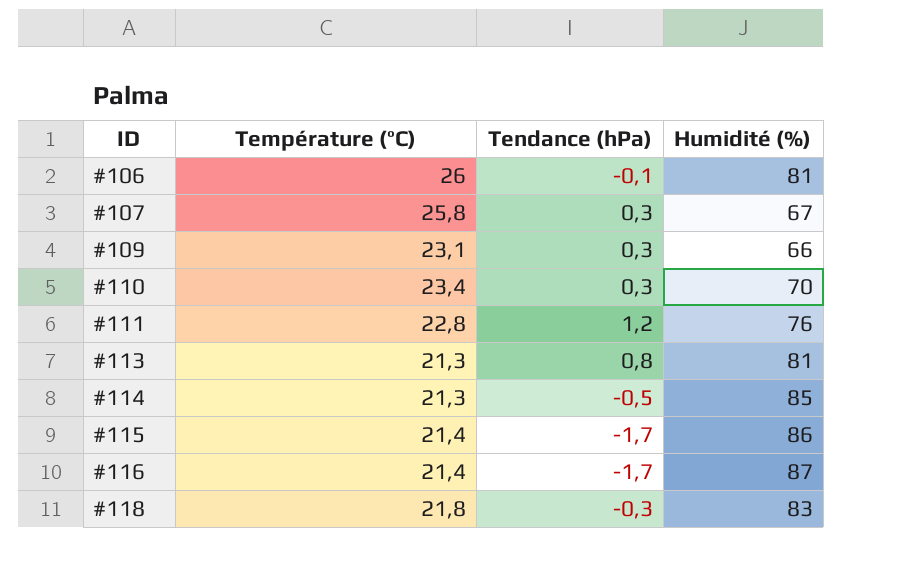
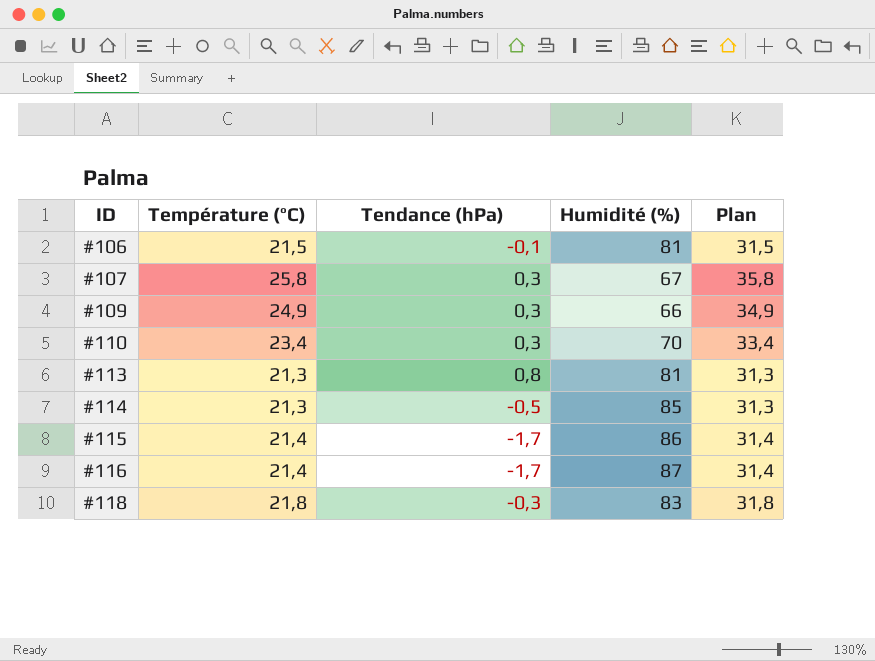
column Plan | formula: none -> [Température (ºC)] + 10
row #111: 22,8 | 1,2 | 76 -> none
#106 | Température (ºC): 26 -> 21,5
#109 | Température (ºC): 23,1 -> 24,9

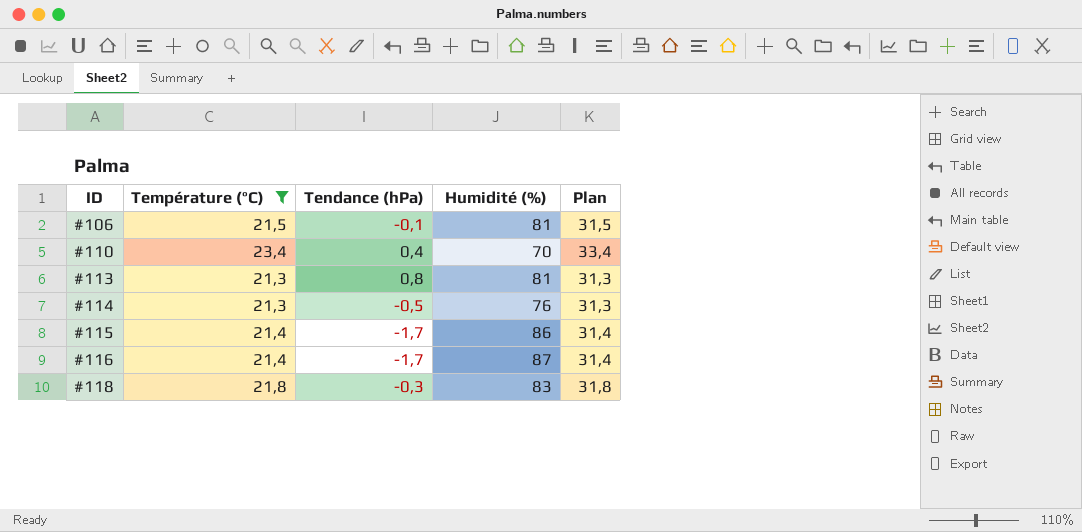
filter: none -> Température (ºC) <= 23,4
#110 | Tendance (hPa): 0,3 -> 0,4
#114 | Humidité (%): 85 -> 76

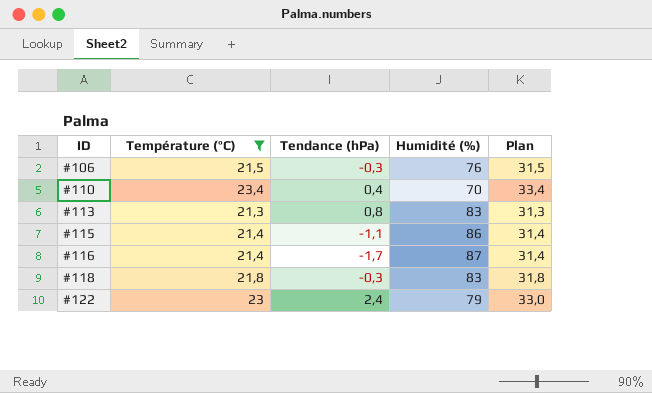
row #114: 21,3 | -0,5 | 76 | 31,3 -> none
#106 | Tendance (hPa): -0,1 -> -0,3
#106 | Humidité (%): 81 -> 76
#113 | Humidité (%): 81 -> 83
#115 | Tendance (hPa): -1,7 -> -1,1
row #122: none -> 23 | 2,4 | 79 | 33,0

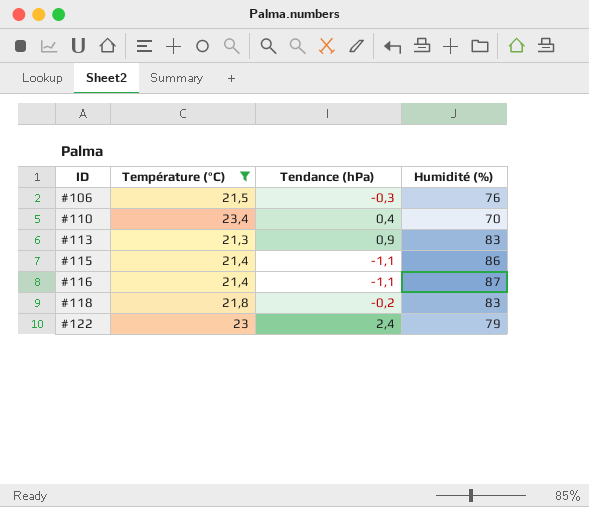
column Plan | formula: [Température (ºC)] + 10 -> none
#113 | Tendance (hPa): 0,8 -> 0,9
#116 | Tendance (hPa): -1,7 -> -1,1
#118 | Tendance (hPa): -0,3 -> -0,2

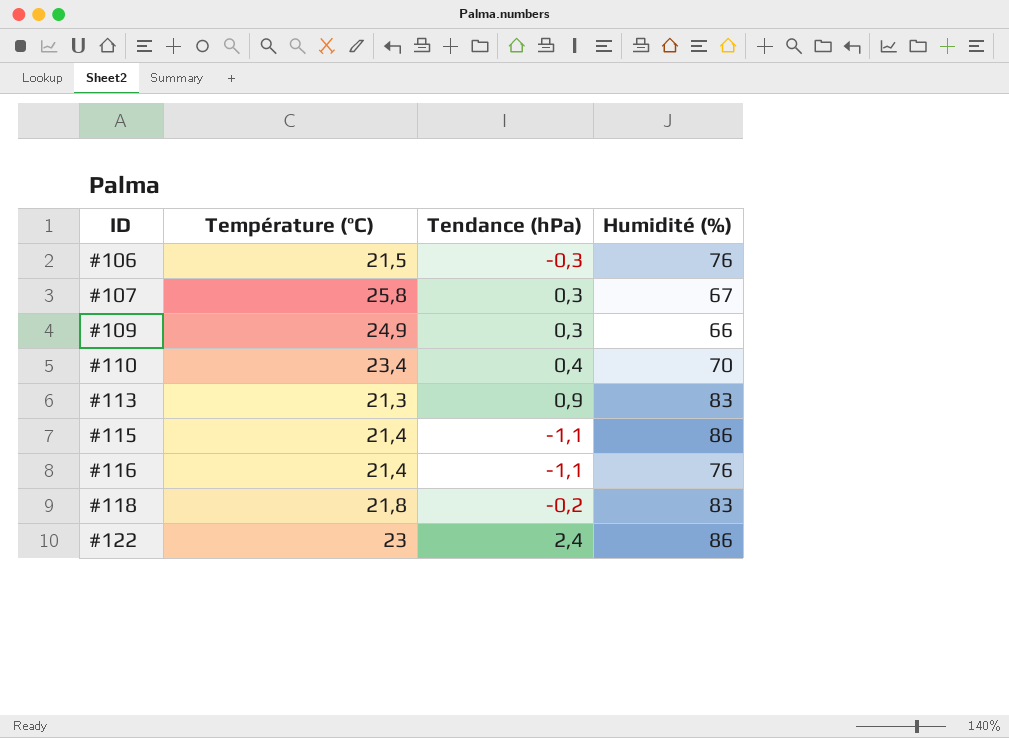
filter: Température (ºC) <= 23,4 -> none
#116 | Humidité (%): 87 -> 76
#122 | Humidité (%): 79 -> 86

